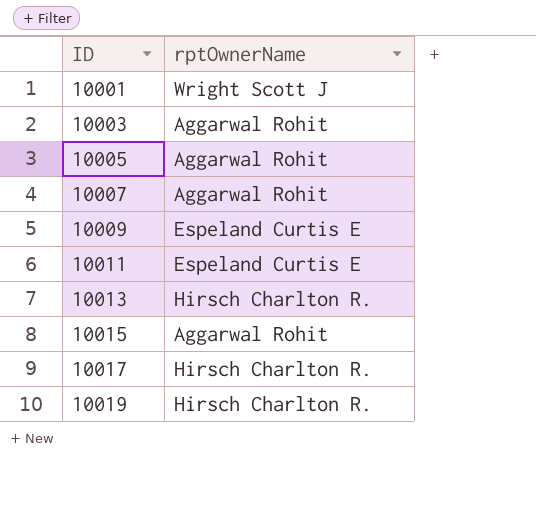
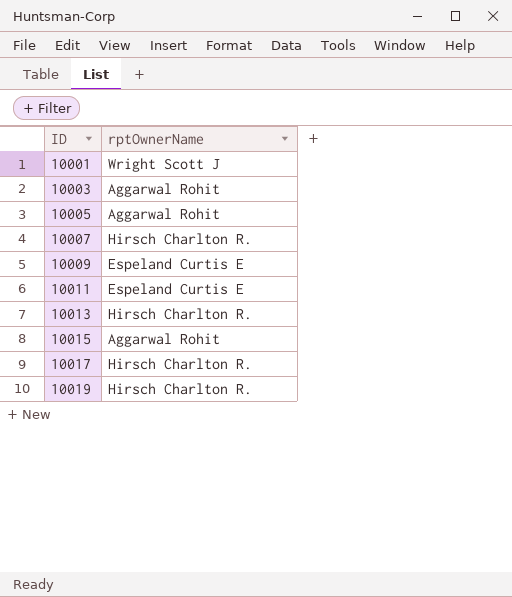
10007 | rptOwnerName: Aggarwal Rohit -> Hirsch Charlton R.

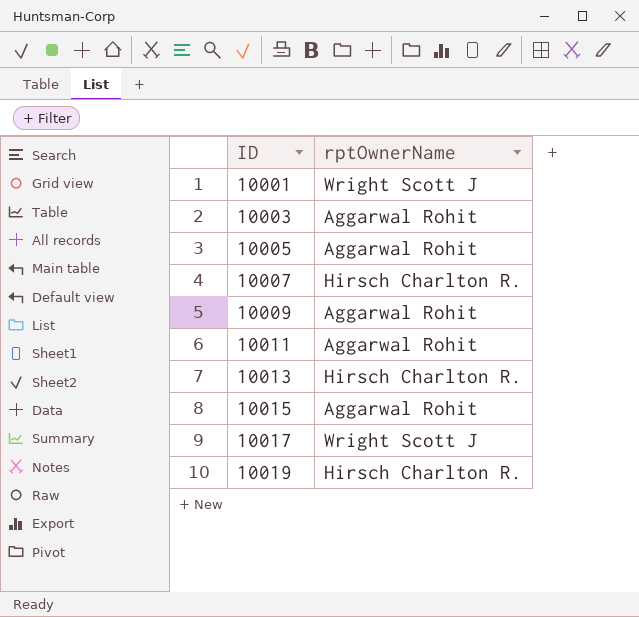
10009 | rptOwnerName: Espeland Curtis E -> Aggarwal Rohit
10011 | rptOwnerName: Espeland Curtis E -> Aggarwal Rohit
10017 | rptOwnerName: Hirsch Charlton R. -> Wright Scott J

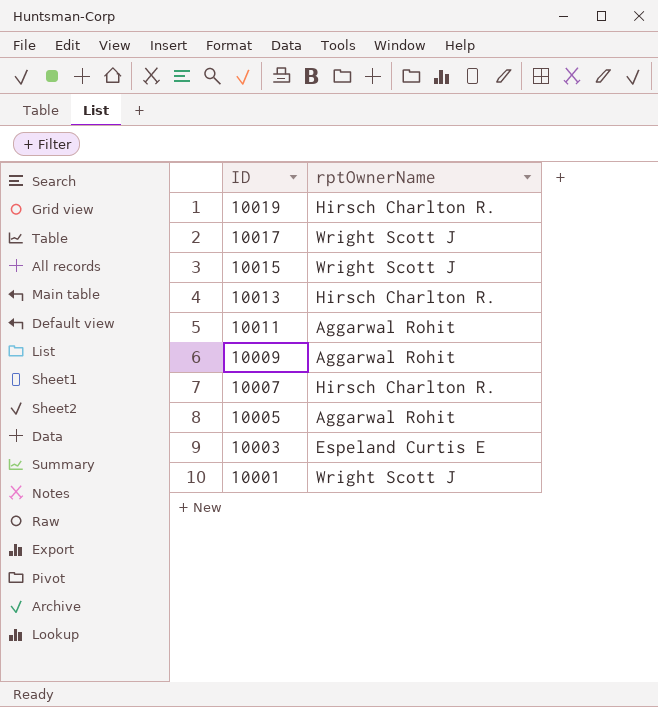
row order: ID ascending -> ID descending
10015 | rptOwnerName: Aggarwal Rohit -> Wright Scott J
10003 | rptOwnerName: Aggarwal Rohit -> Espeland Curtis E

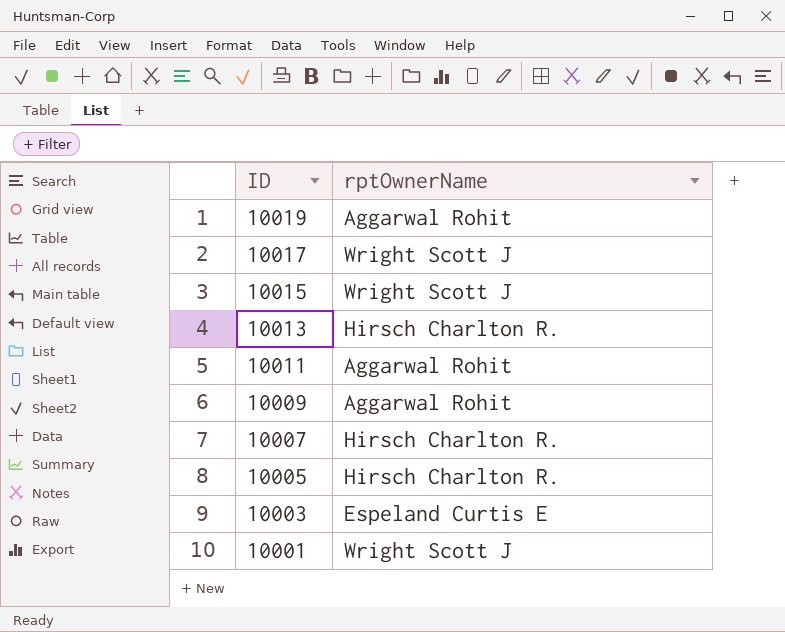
10019 | rptOwnerName: Hirsch Charlton R. -> Aggarwal Rohit
10005 | rptOwnerName: Aggarwal Rohit -> Hirsch Charlton R.

